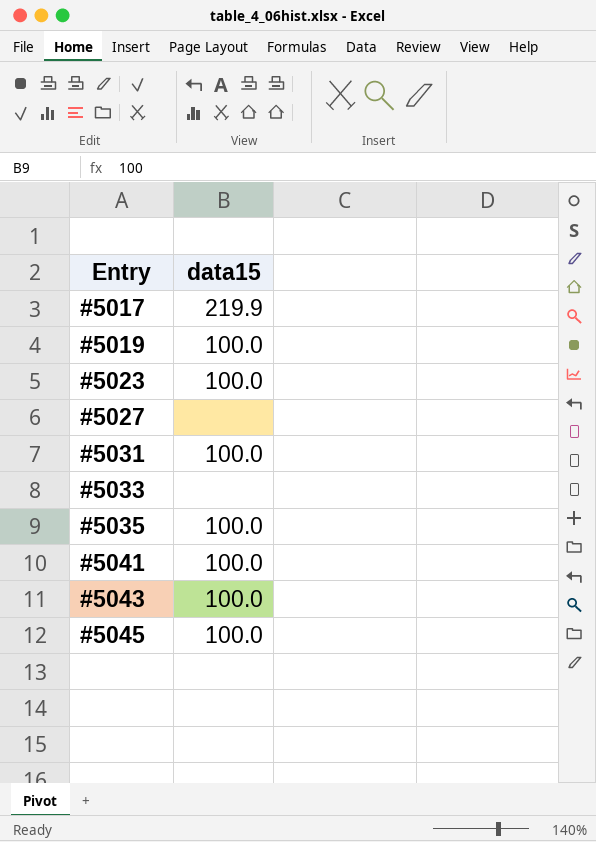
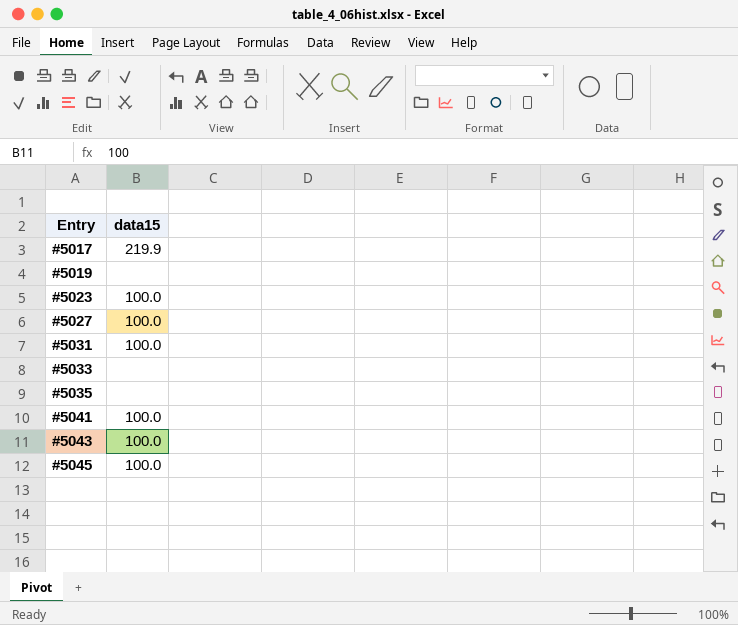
#5019 | data15: 100.0 -> none
#5027 | data15: none -> 100.0
#5035 | data15: 100.0 -> none

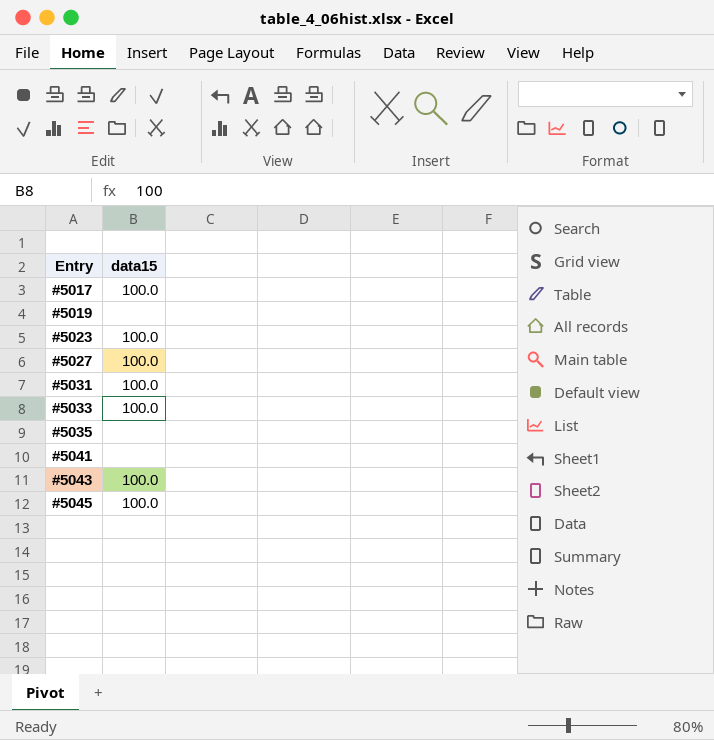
#5017 | data15: 219.9 -> 100.0
#5033 | data15: none -> 100.0
#5041 | data15: 100.0 -> none

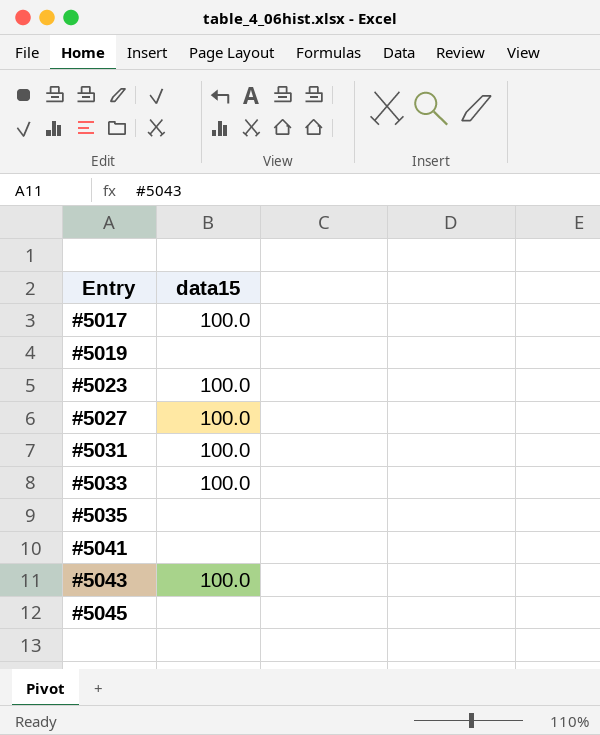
#5045 | data15: 100.0 -> none

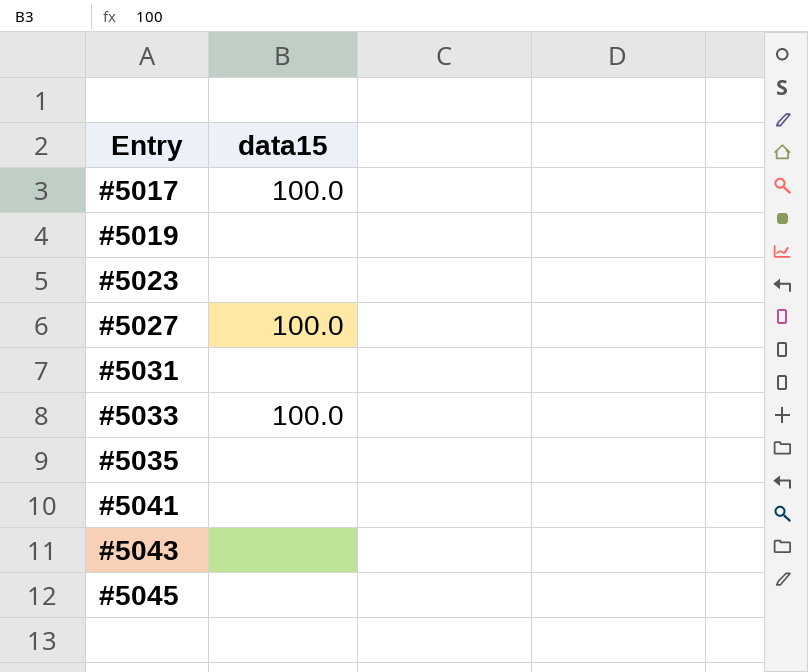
#5023 | data15: 100.0 -> none
#5031 | data15: 100.0 -> none
#5043 | data15: 100.0 -> none

